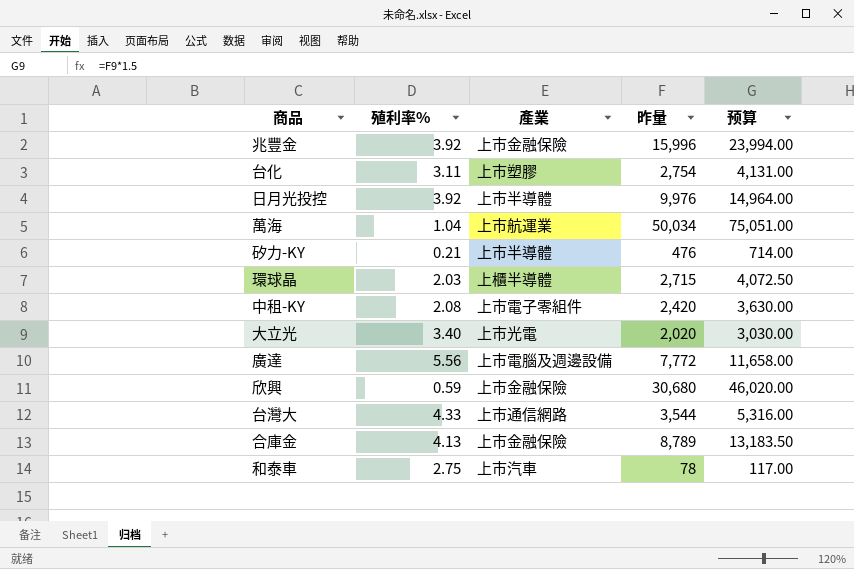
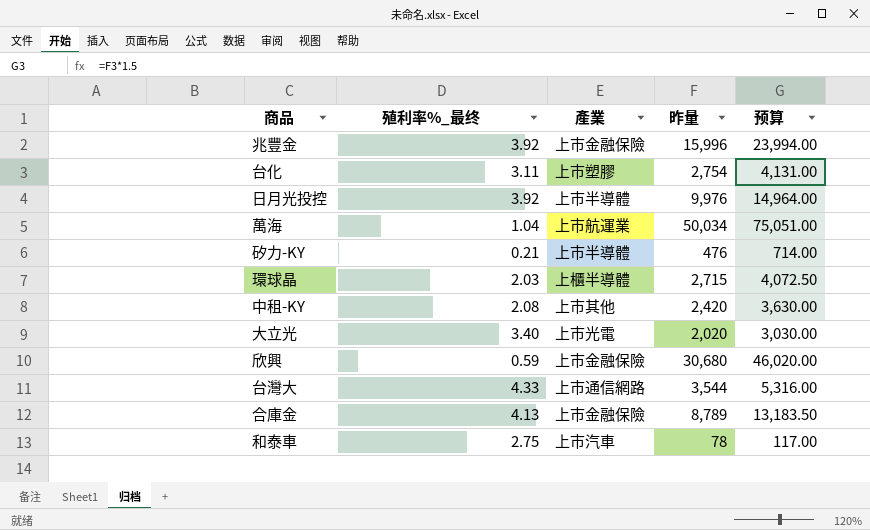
column name: 殖利率% -> 殖利率%_最终
row 廣達: 5.56 | 上市電腦及週邊設備 | 7,772 | 11,658.00 -> none
中租-KY | 產業: 上市電子零組件 -> 上市其他

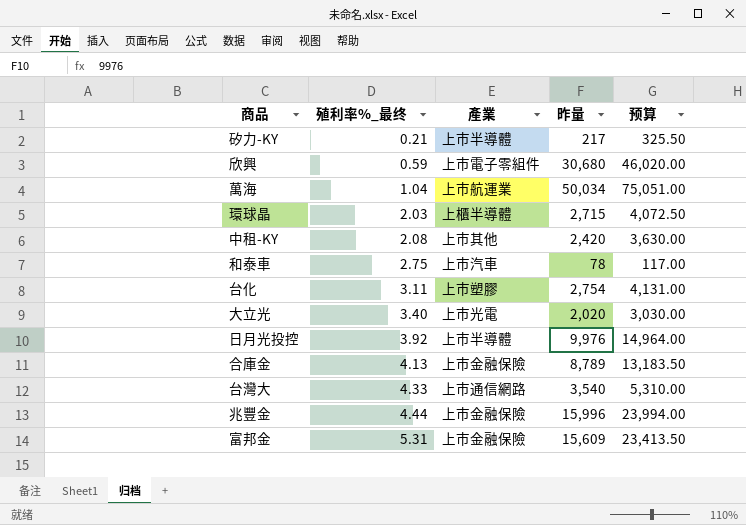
row order: none -> 殖利率%_最终 ascending
矽力-KY | 昨量: 476 -> 217
矽力-KY | 预算: 714.00 -> 325.50
欣興 | 產業: 上市金融保險 -> 上市電子零組件
台灣大 | 昨量: 3,544 -> 3,540
台灣大 | 预算: 5,316.00 -> 5,310.00
兆豐金 | 殖利率%_最终: 3.92 -> 4.44
row 富邦金: none -> 5.31 | 上市金融保險 | 15,609 | 23,413.50

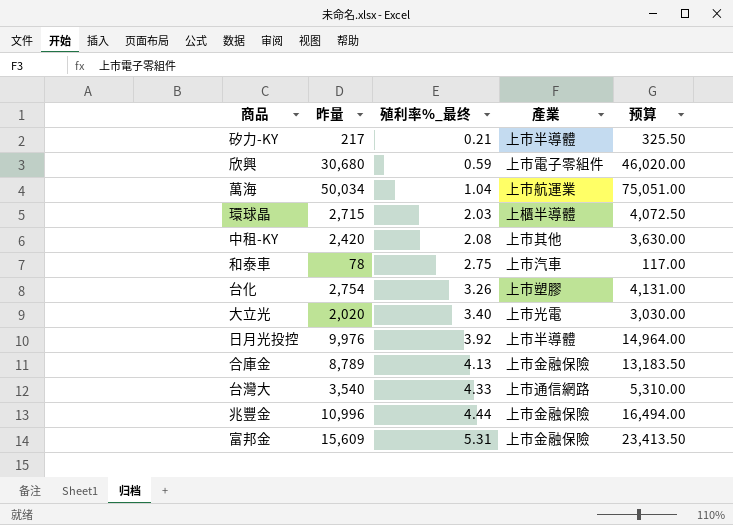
column 昨量 | position: 4 -> 2
台化 | 殖利率%_最终: 3.11 -> 3.26
兆豐金 | 昨量: 15,996 -> 10,996
兆豐金 | 预算: 23,994.00 -> 16,494.00

